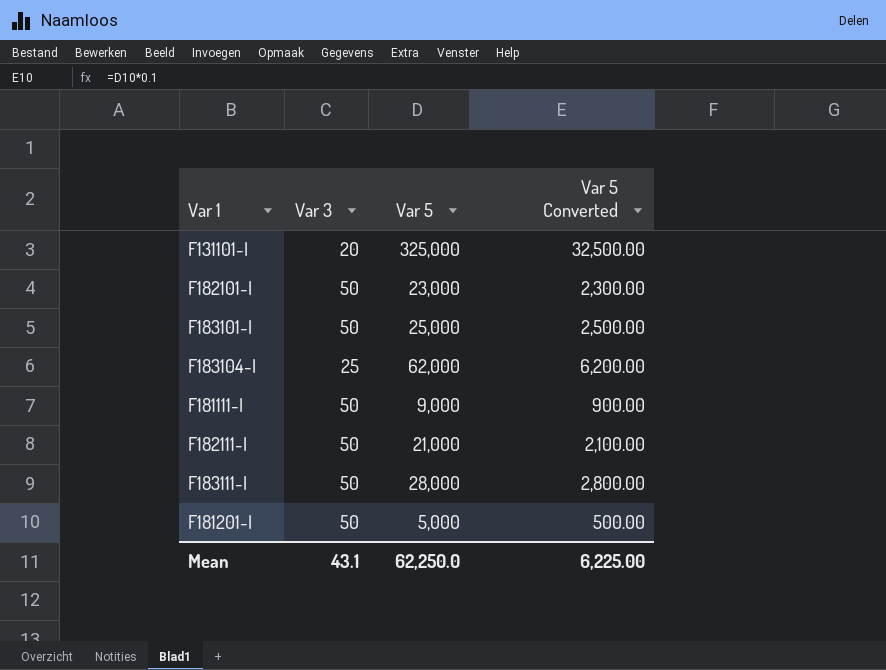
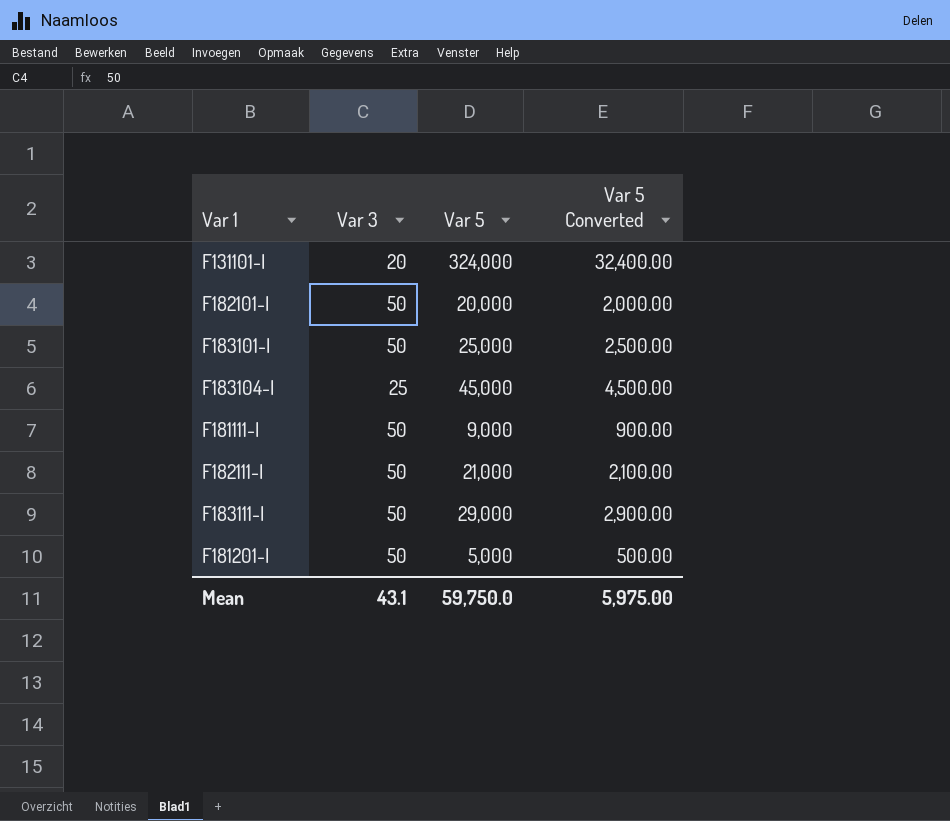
F131101-I | Var 5: 325,000 -> 324,000
F131101-I | Var 5 Converted: 32,500.00 -> 32,400.00
F182101-I | Var 5: 23,000 -> 20,000
F182101-I | Var 5 Converted: 2,300.00 -> 2,000.00
F183104-I | Var 5: 62,000 -> 45,000
F183104-I | Var 5 Converted: 6,200.00 -> 4,500.00
F183111-I | Var 5: 28,000 -> 29,000
F183111-I | Var 5 Converted: 2,800.00 -> 2,900.00
Mean | Var 5: 62,250.0 -> 59,750.0
Mean | Var 5 Converted: 6,225.00 -> 5,975.00

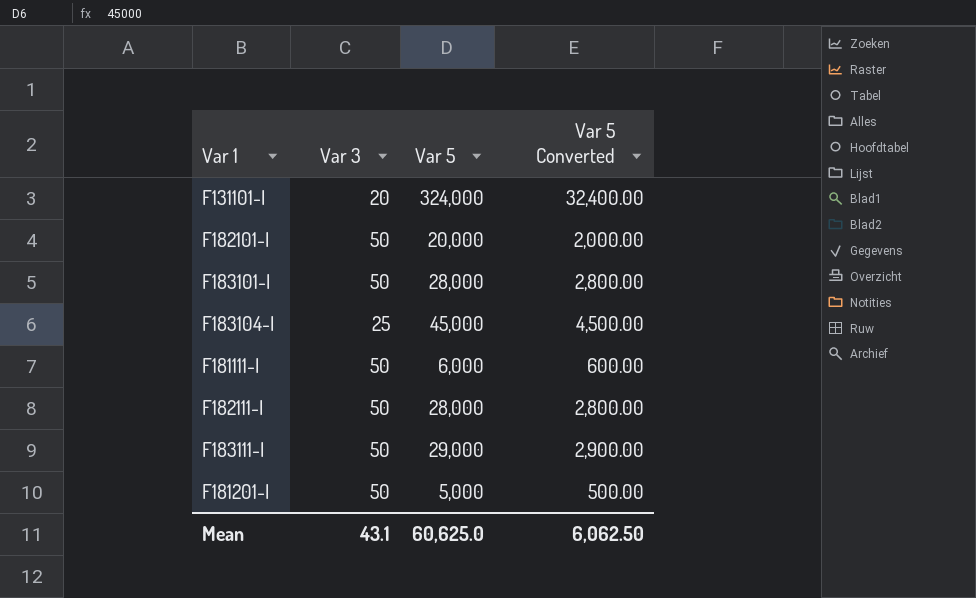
F183101-I | Var 5: 25,000 -> 28,000
F183101-I | Var 5 Converted: 2,500.00 -> 2,800.00
F181111-I | Var 5: 9,000 -> 6,000
F181111-I | Var 5 Converted: 900.00 -> 600.00
F182111-I | Var 5: 21,000 -> 28,000
F182111-I | Var 5 Converted: 2,100.00 -> 2,800.00
Mean | Var 5: 59,750.0 -> 60,625.0
Mean | Var 5 Converted: 5,975.00 -> 6,062.50

